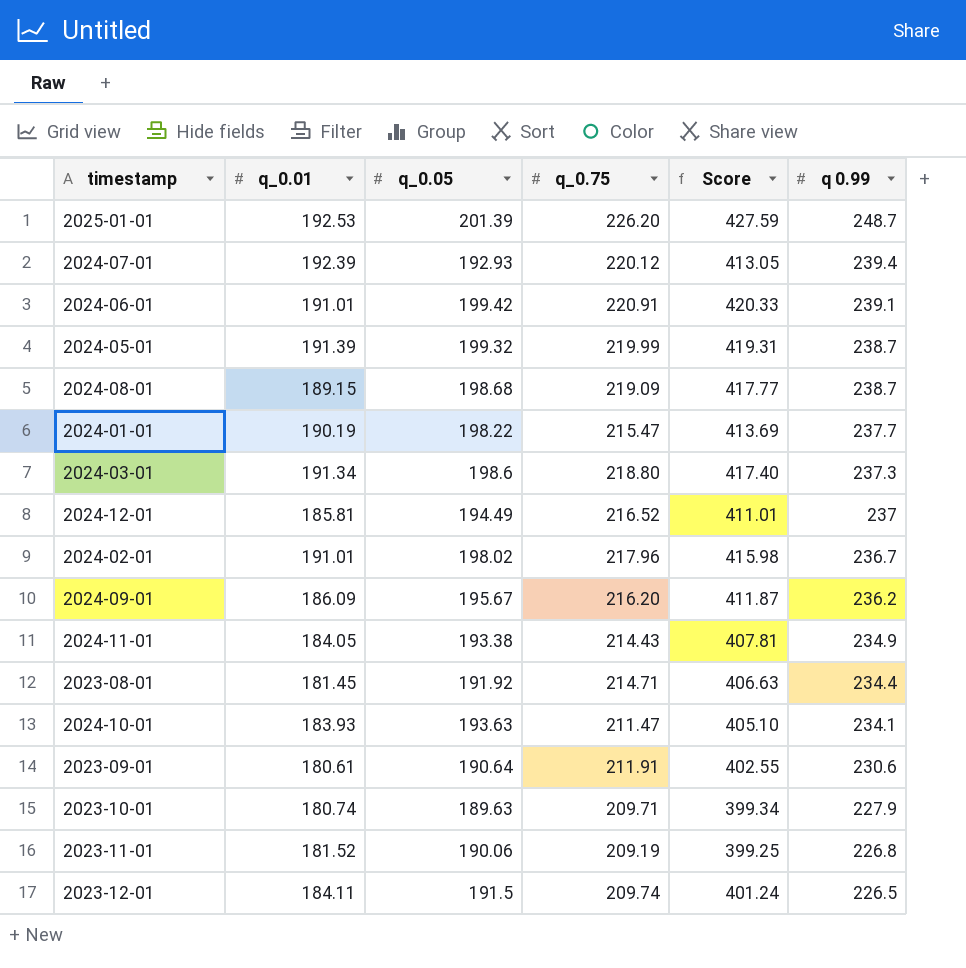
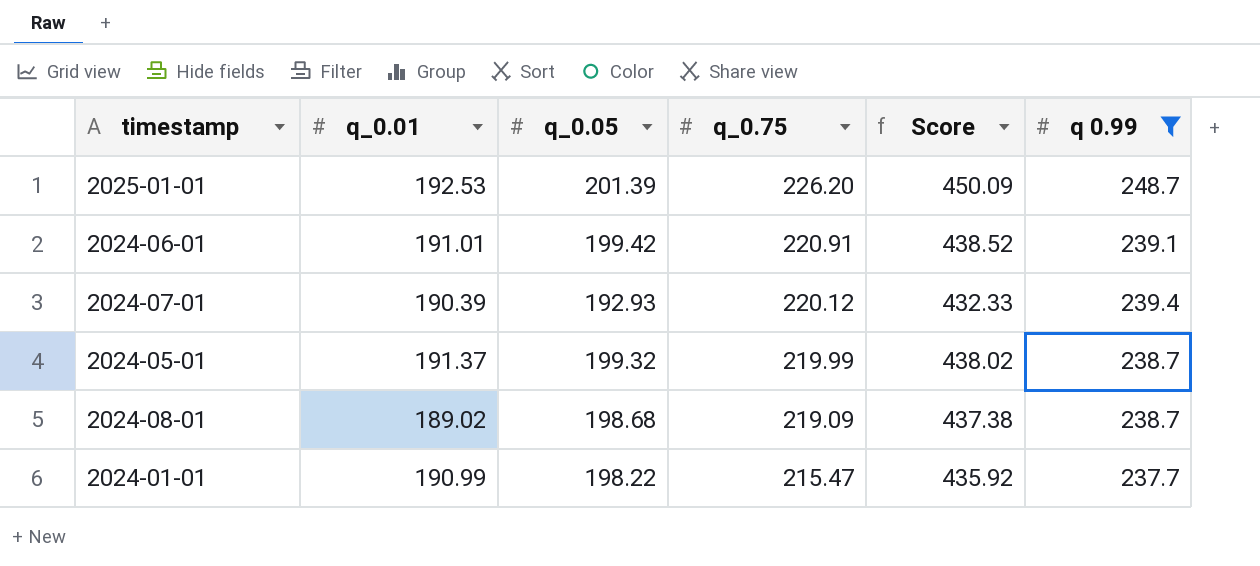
filter: none -> q 0.99 >= 237.7
row order: q 0.99 descending -> q_0.75 descending
column Score | formula: [q_0.05] + [q_0.75] -> [q_0.05] + [q 0.99]
2024-07-01 | q_0.01: 192.39 -> 190.39
2024-05-01 | q_0.01: 191.39 -> 191.37
2024-08-01 | q_0.01: 189.15 -> 189.02
2024-01-01 | q_0.01: 190.19 -> 190.99

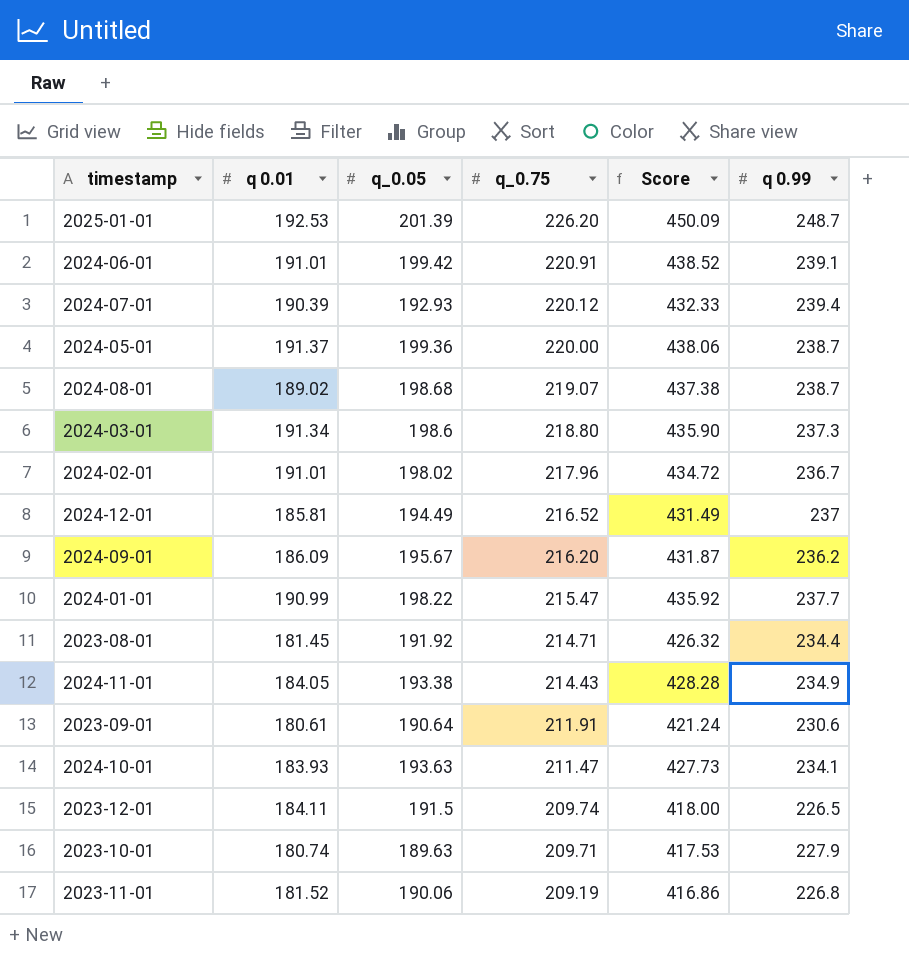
filter: q 0.99 >= 237.7 -> none
column name: q_0.01 -> q 0.01
2024-05-01 | q_0.05: 199.32 -> 199.36
2024-05-01 | q_0.75: 219.99 -> 220.00
2024-05-01 | Score: 438.02 -> 438.06
2024-08-01 | q_0.75: 219.09 -> 219.07

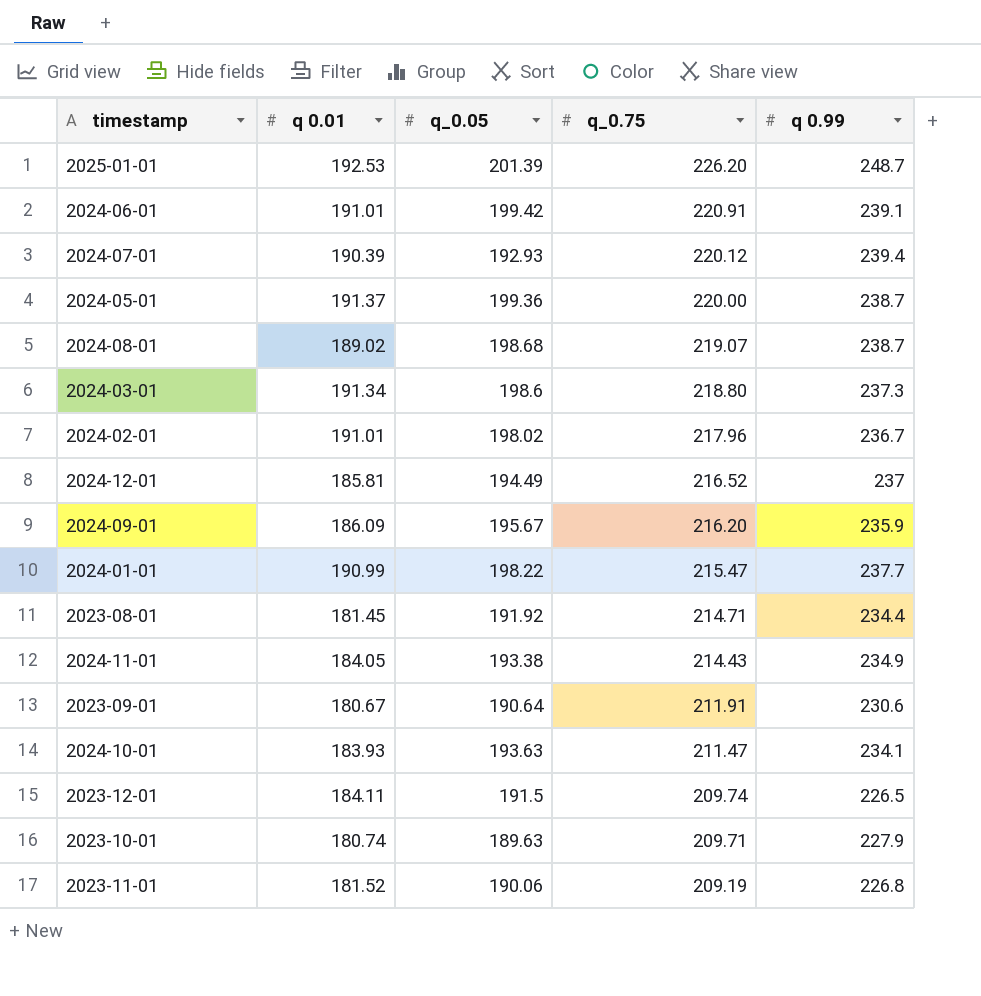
column Score | formula: [q_0.05] + [q 0.99] -> none
2024-09-01 | q 0.99: 236.2 -> 235.9
2023-09-01 | q 0.01: 180.61 -> 180.67

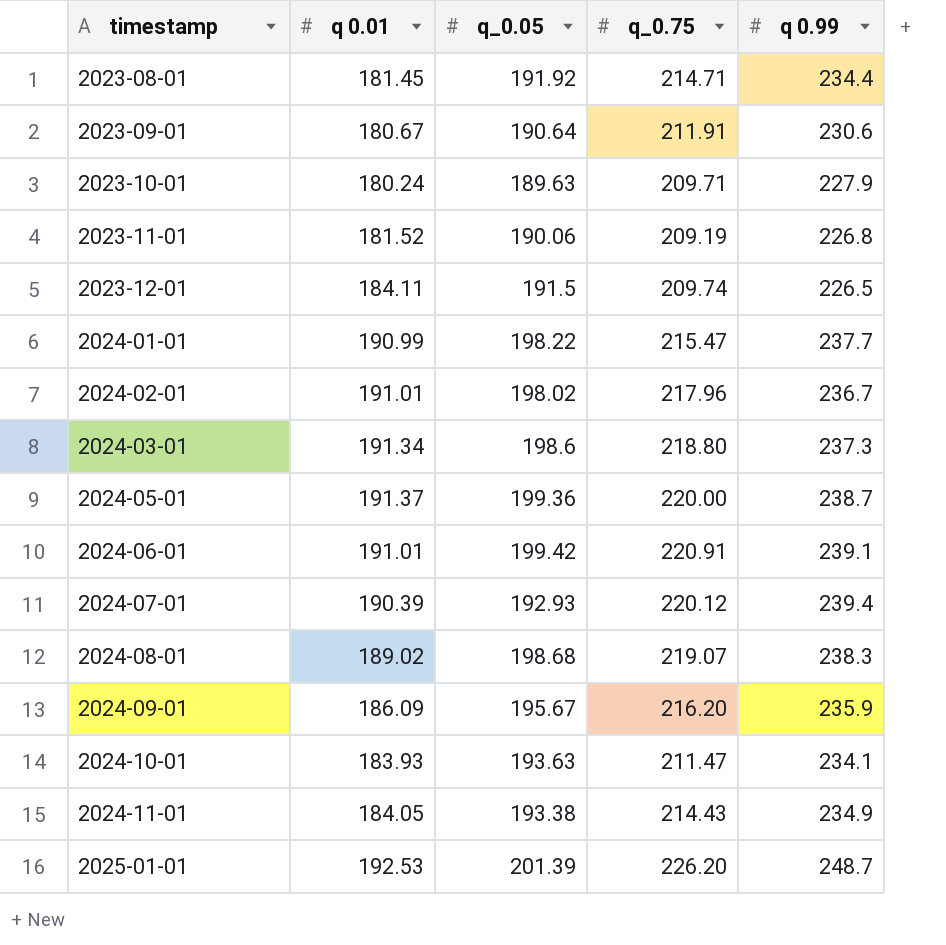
row order: q_0.75 descending -> timestamp ascending
row 2024-12-01: 185.81 | 194.49 | 216.52 | 237 -> none
2023-10-01 | q 0.01: 180.74 -> 180.24
2024-08-01 | q 0.99: 238.7 -> 238.3

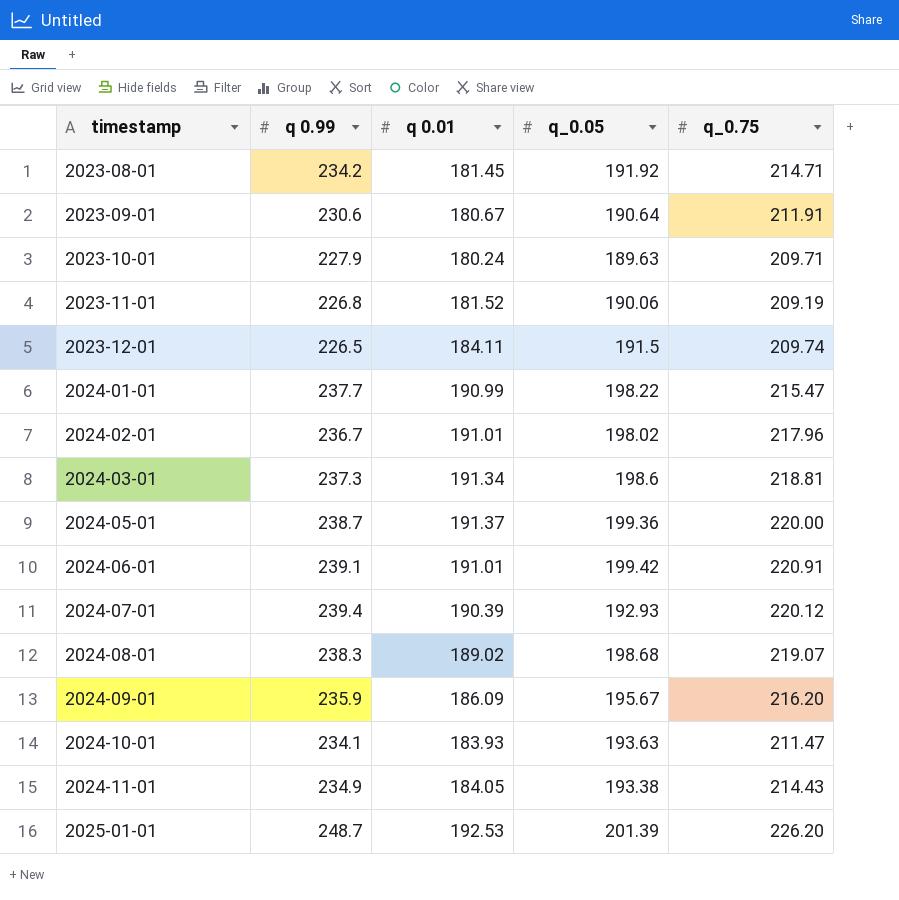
column q 0.99 | position: 5 -> 2
2023-08-01 | q 0.99: 234.4 -> 234.2
2024-03-01 | q_0.75: 218.80 -> 218.81

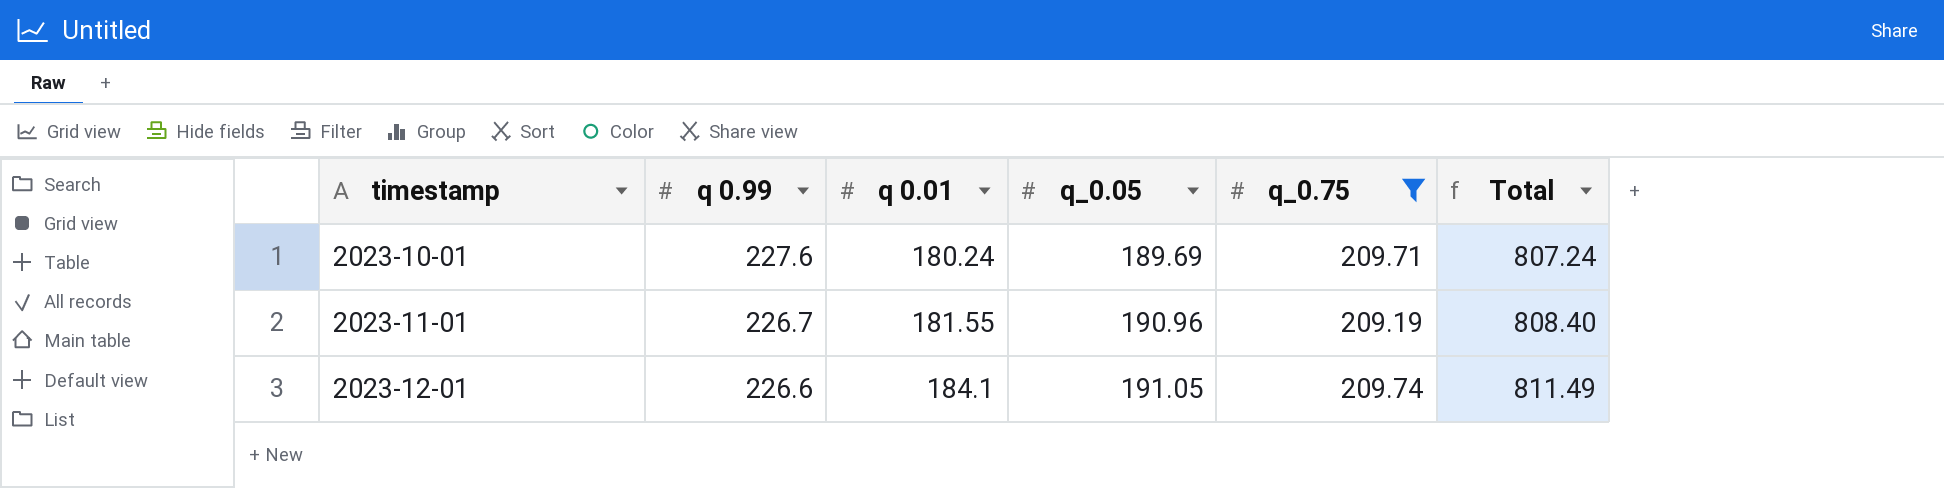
filter: none -> q_0.75 <= 209.74
column Total | formula: none -> [q 0.99] + [q 0.01] + [q_0.05] + [q_0.75]
2023-10-01 | q 0.99: 227.9 -> 227.6
2023-10-01 | q_0.05: 189.63 -> 189.69
2023-11-01 | q 0.99: 226.8 -> 226.7
2023-11-01 | q 0.01: 181.52 -> 181.55
2023-11-01 | q_0.05: 190.06 -> 190.96
2023-12-01 | q 0.99: 226.5 -> 226.6
2023-12-01 | q 0.01: 184.11 -> 184.1
2023-12-01 | q_0.05: 191.5 -> 191.05

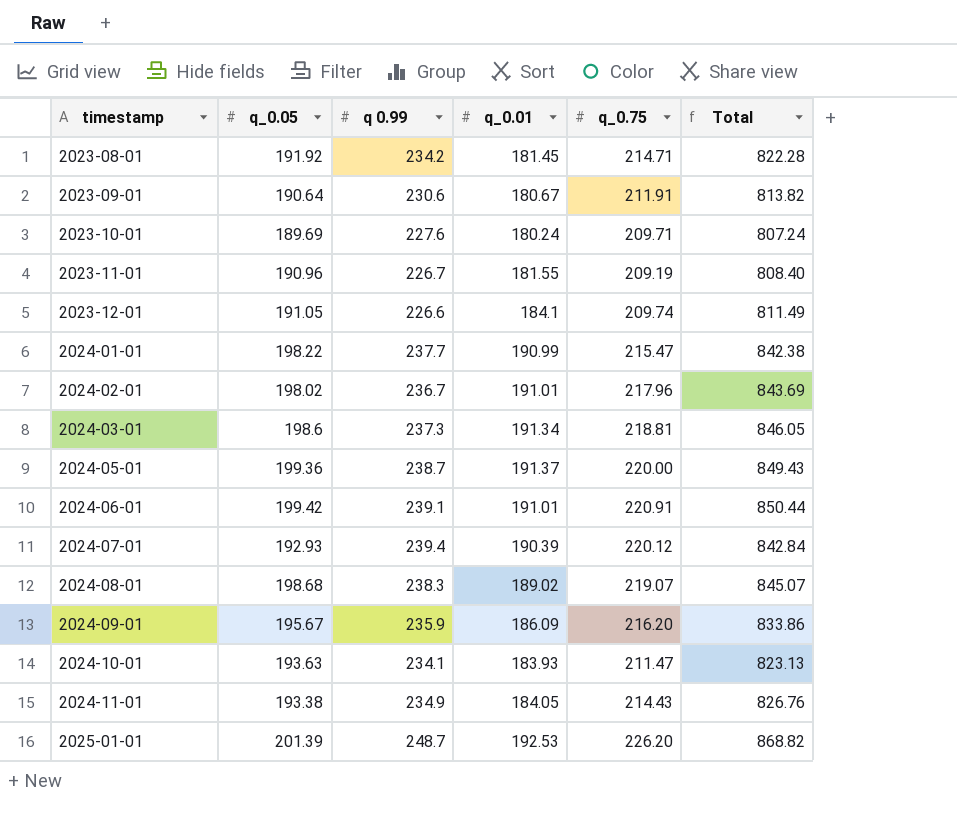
filter: q_0.75 <= 209.74 -> none
column q_0.05 | position: 4 -> 2
column name: q 0.01 -> q_0.01

